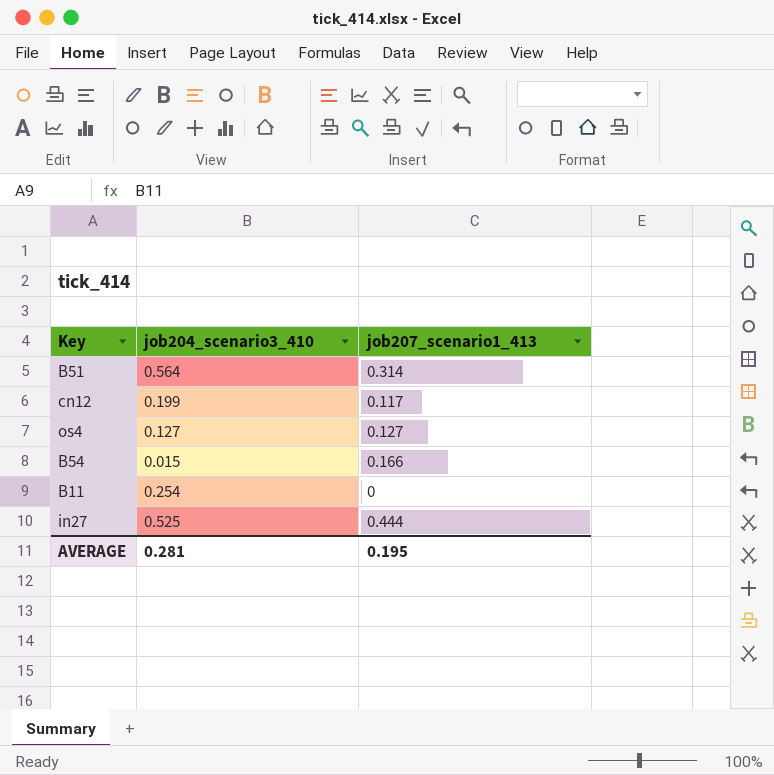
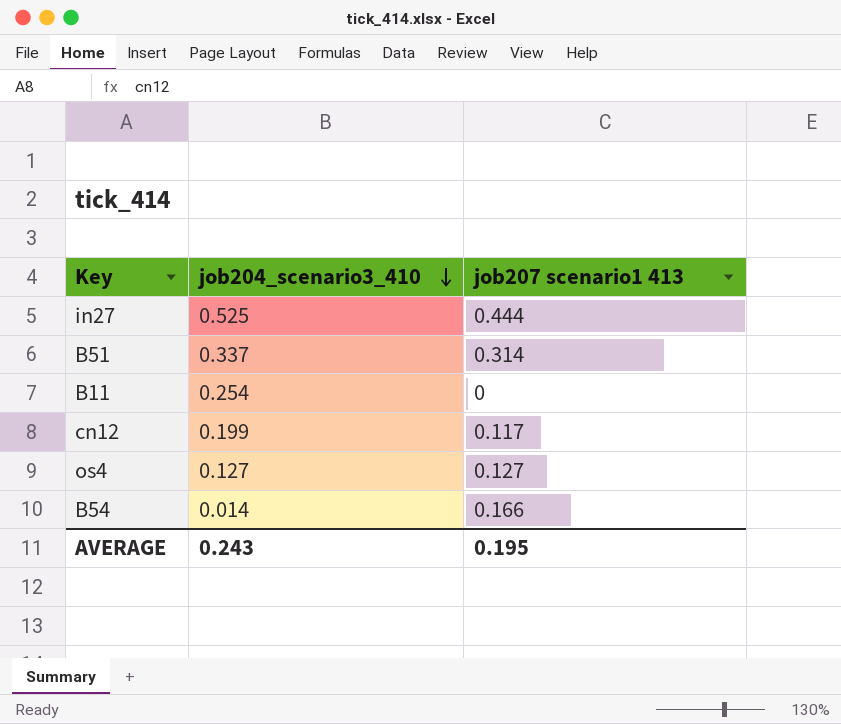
row order: none -> job204_scenario3_410 descending
column name: job207_scenario1_413 -> job207 scenario1 413
B51 | job204_scenario3_410: 0.564 -> 0.337
B54 | job204_scenario3_410: 0.015 -> 0.014
AVERAGE | job204_scenario3_410: 0.281 -> 0.243

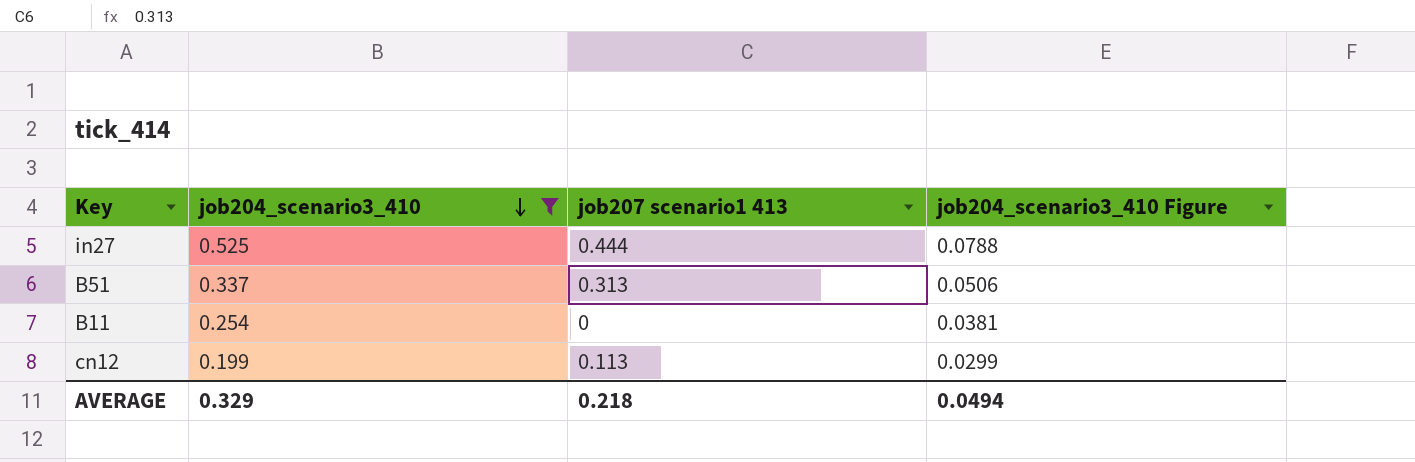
filter: none -> job204_scenario3_410 >= 0.199
column job204_scenario3_410 Figure | formula: none -> [job204_scenario3_410] * 0.15
B51 | job207 scenario1 413: 0.314 -> 0.313
cn12 | job207 scenario1 413: 0.117 -> 0.113
AVERAGE | job204_scenario3_410: 0.243 -> 0.329
AVERAGE | job207 scenario1 413: 0.195 -> 0.218

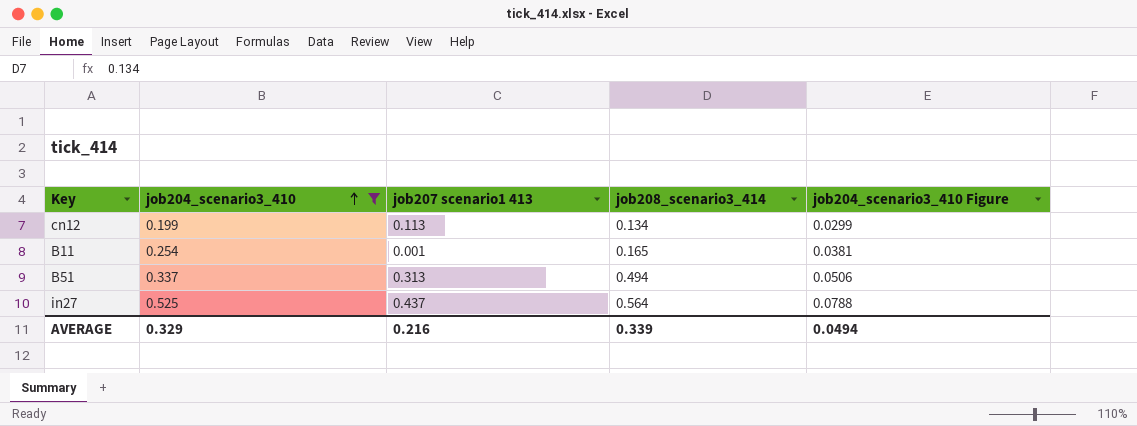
row order: job204_scenario3_410 descending -> job204_scenario3_410 ascending
column job208_scenario3_414 | position: none -> 4
B11 | job207 scenario1 413: 0 -> 0.001
in27 | job207 scenario1 413: 0.444 -> 0.437
AVERAGE | job207 scenario1 413: 0.218 -> 0.216

